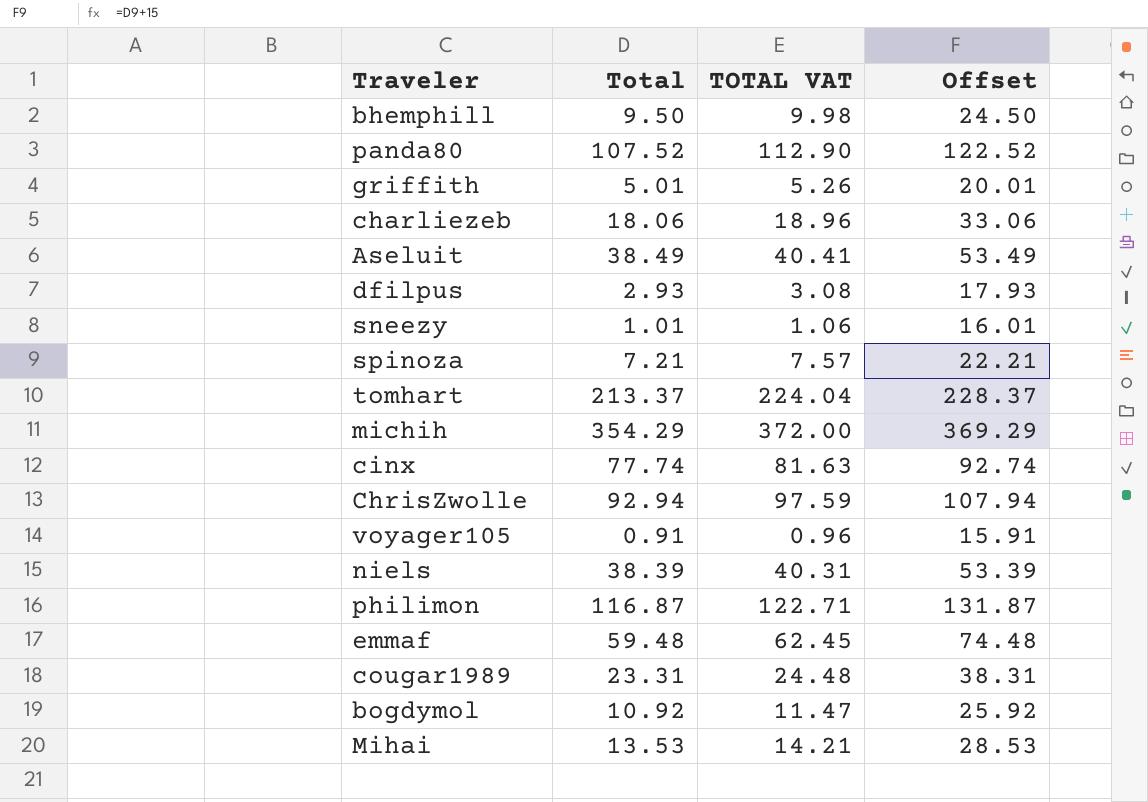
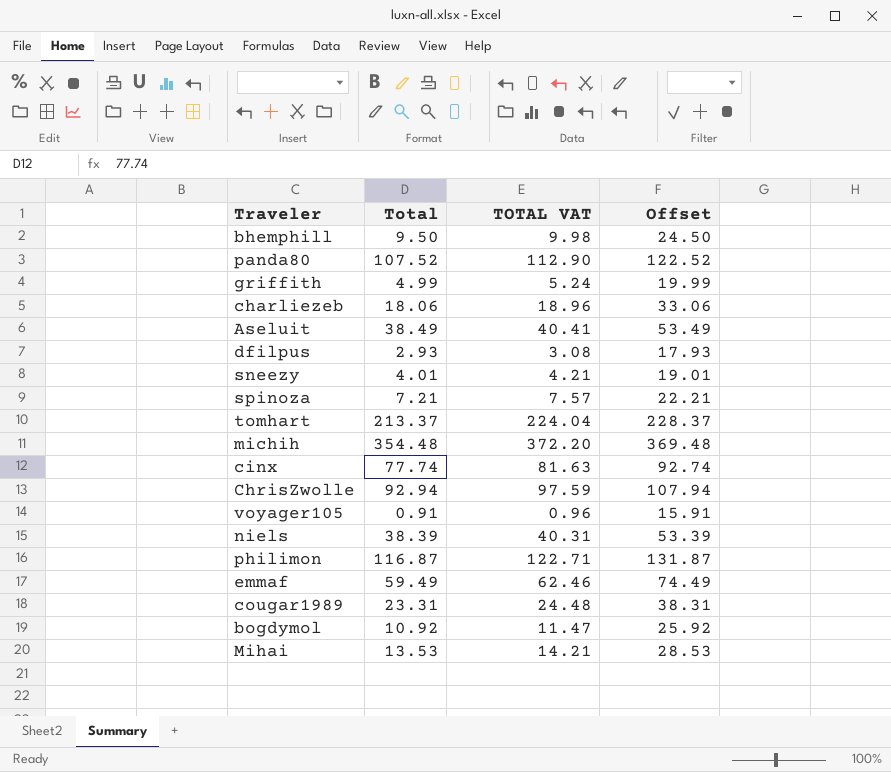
griffith | Total: 5.01 -> 4.99
griffith | TOTAL VAT: 5.26 -> 5.24
griffith | Offset: 20.01 -> 19.99
sneezy | Total: 1.01 -> 4.01
sneezy | TOTAL VAT: 1.06 -> 4.21
sneezy | Offset: 16.01 -> 19.01
michih | Total: 354.29 -> 354.48
michih | TOTAL VAT: 372.00 -> 372.20
michih | Offset: 369.29 -> 369.48
emmaf | Total: 59.48 -> 59.49
emmaf | TOTAL VAT: 62.45 -> 62.46
emmaf | Offset: 74.48 -> 74.49

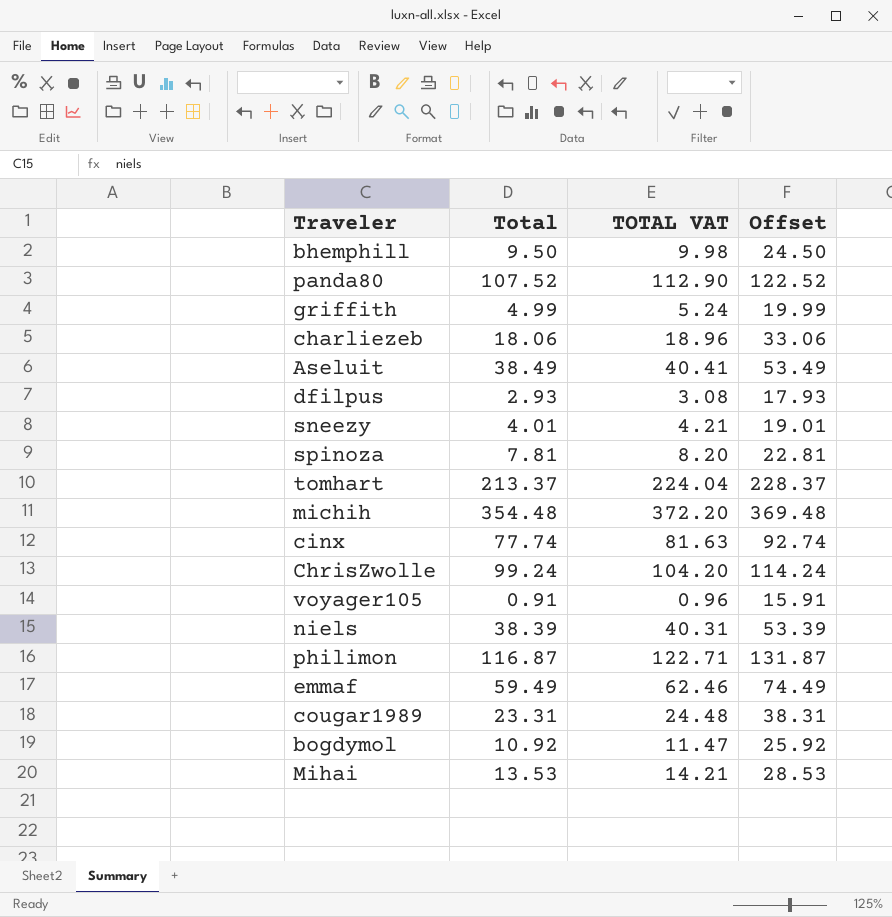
spinoza | Total: 7.21 -> 7.81
spinoza | TOTAL VAT: 7.57 -> 8.20
spinoza | Offset: 22.21 -> 22.81
ChrisZwolle | Total: 92.94 -> 99.24
ChrisZwolle | TOTAL VAT: 97.59 -> 104.20
ChrisZwolle | Offset: 107.94 -> 114.24

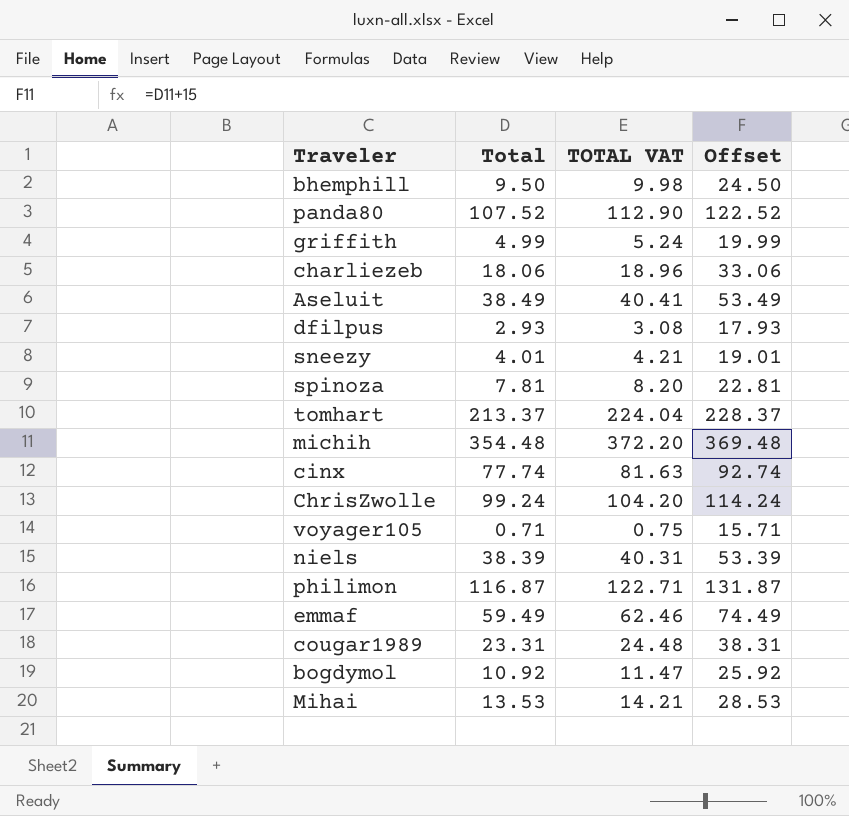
voyager105 | Total: 0.91 -> 0.71
voyager105 | TOTAL VAT: 0.96 -> 0.75
voyager105 | Offset: 15.91 -> 15.71

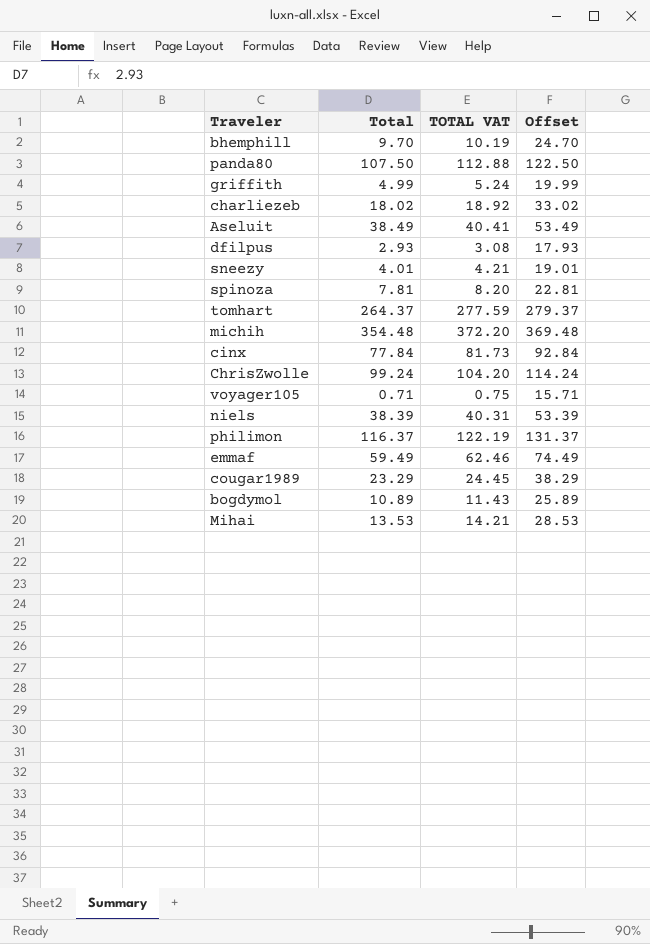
bhemphill | Total: 9.50 -> 9.70
bhemphill | TOTAL VAT: 9.98 -> 10.19
bhemphill | Offset: 24.50 -> 24.70
panda80 | Total: 107.52 -> 107.50
panda80 | TOTAL VAT: 112.90 -> 112.88
panda80 | Offset: 122.52 -> 122.50
charliezeb | Total: 18.06 -> 18.02
charliezeb | TOTAL VAT: 18.96 -> 18.92
charliezeb | Offset: 33.06 -> 33.02
tomhart | Total: 213.37 -> 264.37
tomhart | TOTAL VAT: 224.04 -> 277.59
tomhart | Offset: 228.37 -> 279.37
cinx | Total: 77.74 -> 77.84
cinx | TOTAL VAT: 81.63 -> 81.73
cinx | Offset: 92.74 -> 92.84
philimon | Total: 116.87 -> 116.37
philimon | TOTAL VAT: 122.71 -> 122.19
philimon | Offset: 131.87 -> 131.37
cougar1989 | Total: 23.31 -> 23.29
cougar1989 | TOTAL VAT: 24.48 -> 24.45
cougar1989 | Offset: 38.31 -> 38.29
bogdymol | Total: 10.92 -> 10.89
bogdymol | TOTAL VAT: 11.47 -> 11.43
bogdymol | Offset: 25.92 -> 25.89

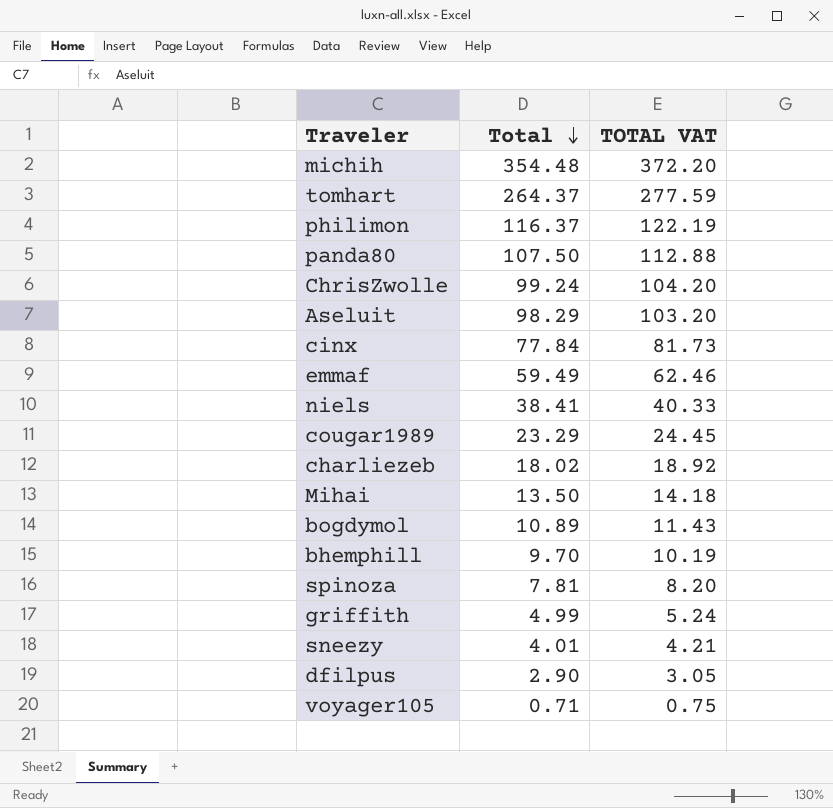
row order: none -> Total descending
column Offset | formula: [Total] + 15 -> none
Aseluit | Total: 38.49 -> 98.29
Aseluit | TOTAL VAT: 40.41 -> 103.20
niels | Total: 38.39 -> 38.41
niels | TOTAL VAT: 40.31 -> 40.33
Mihai | Total: 13.53 -> 13.50
Mihai | TOTAL VAT: 14.21 -> 14.18
dfilpus | Total: 2.93 -> 2.90
dfilpus | TOTAL VAT: 3.08 -> 3.05

